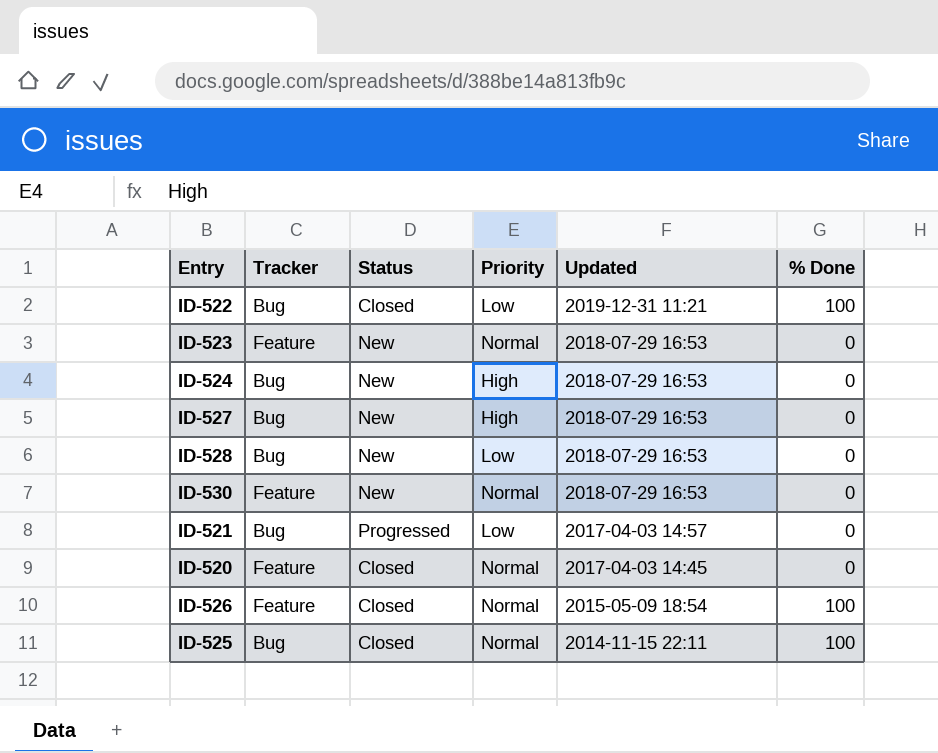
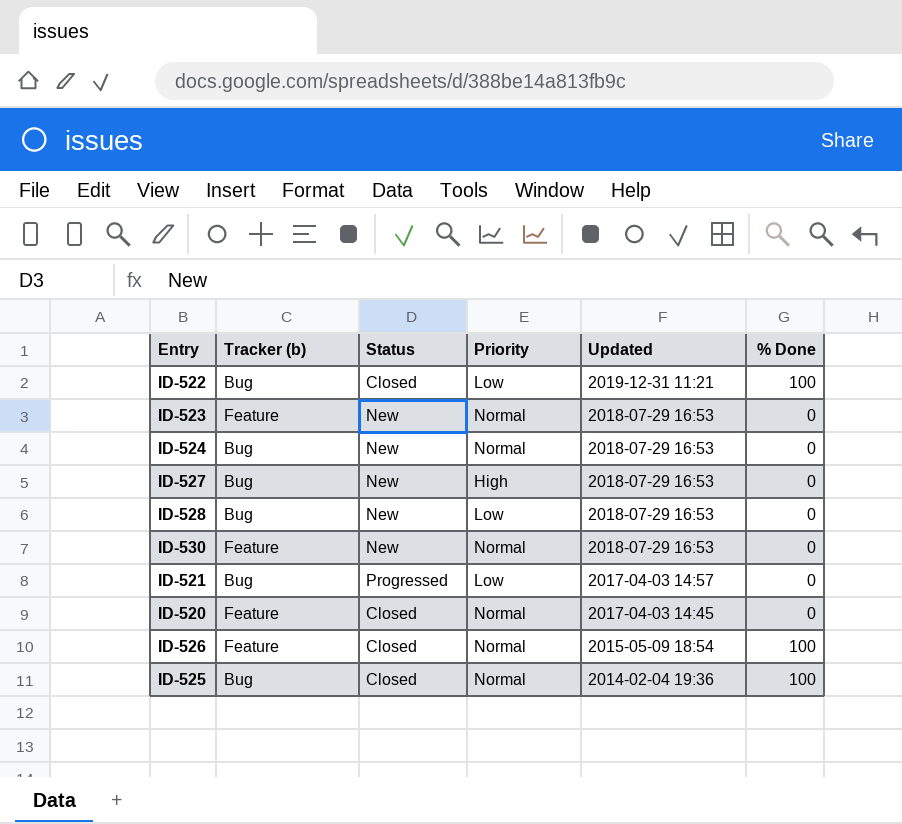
column name: Tracker -> Tracker (b)
ID-524 | Priority: High -> Normal
ID-525 | Updated: 2014-11-15 22:11 -> 2014-02-04 19:36

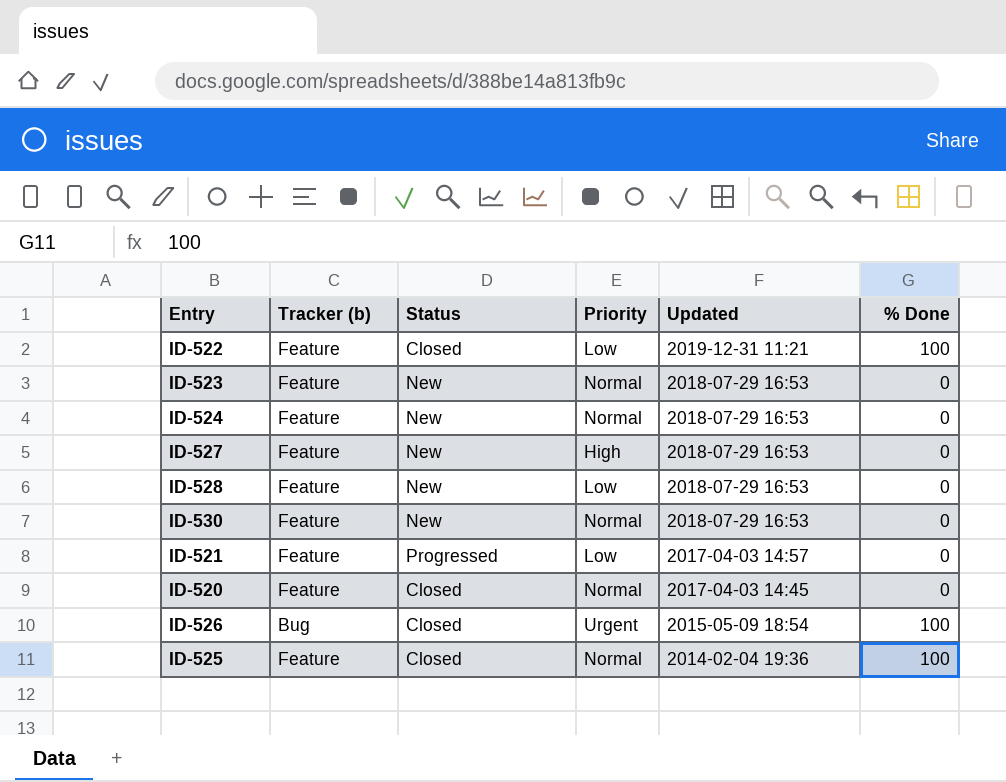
ID-522 | Tracker (b): Bug -> Feature
ID-524 | Tracker (b): Bug -> Feature
ID-527 | Tracker (b): Bug -> Feature
ID-528 | Tracker (b): Bug -> Feature
ID-521 | Tracker (b): Bug -> Feature
ID-526 | Tracker (b): Feature -> Bug
ID-526 | Priority: Normal -> Urgent
ID-525 | Tracker (b): Bug -> Feature

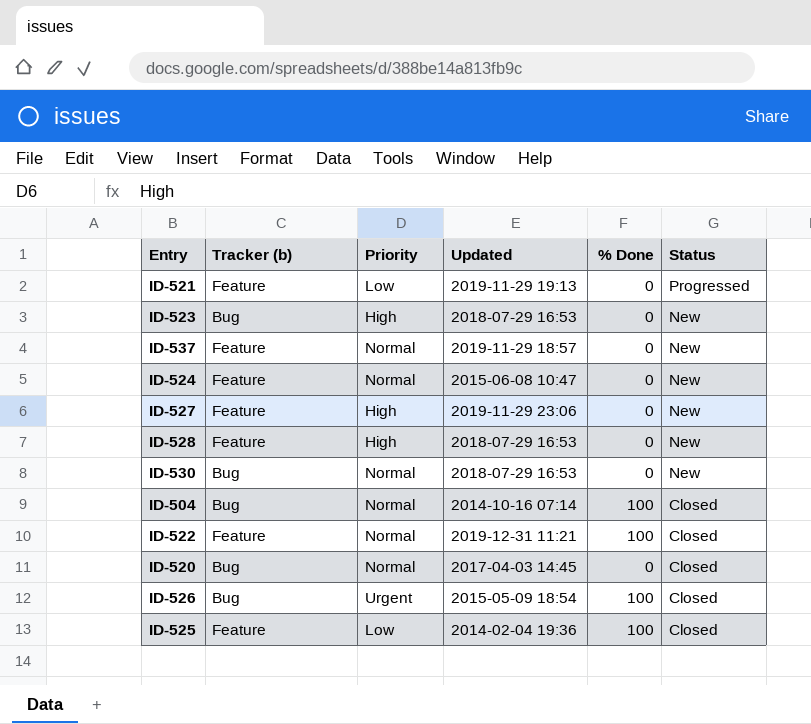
row order: Updated descending -> Status descending
column Status | position: 3 -> 6
ID-521 | Updated: 2017-04-03 14:57 -> 2019-11-29 19:13
ID-523 | Tracker (b): Feature -> Bug
ID-523 | Priority: Normal -> High
row ID-537: none -> Feature | Normal | 2019-11-29 18:57 | 0 | New
ID-524 | Updated: 2018-07-29 16:53 -> 2015-06-08 10:47
ID-527 | Updated: 2018-07-29 16:53 -> 2019-11-29 23:06
ID-528 | Priority: Low -> High
ID-530 | Tracker (b): Feature -> Bug
row ID-504: none -> Bug | Normal | 2014-10-16 07:14 | 100 | Closed
ID-522 | Priority: Low -> Normal
ID-520 | Tracker (b): Feature -> Bug
ID-525 | Priority: Normal -> Low

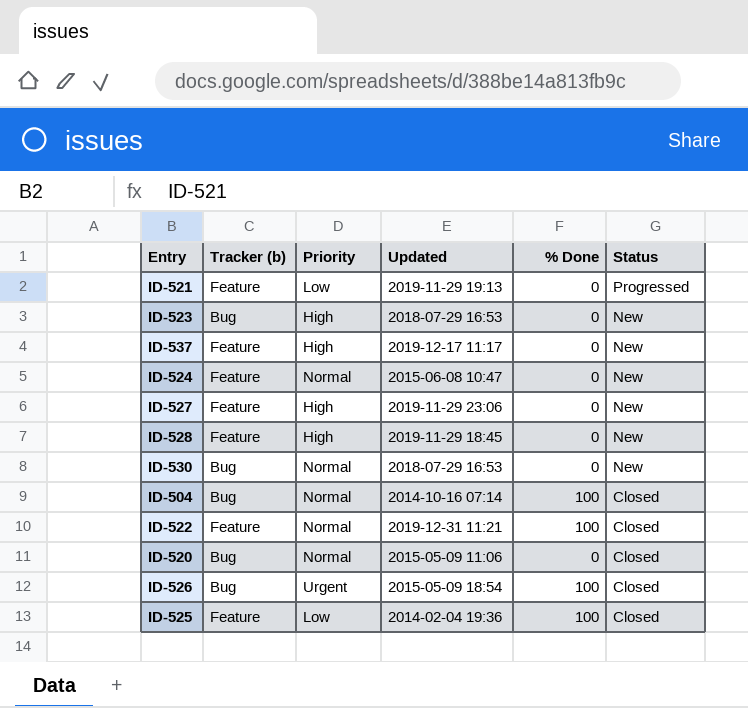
ID-537 | Priority: Normal -> High
ID-537 | Updated: 2019-11-29 18:57 -> 2019-12-17 11:17
ID-528 | Updated: 2018-07-29 16:53 -> 2019-11-29 18:45
ID-520 | Updated: 2017-04-03 14:45 -> 2015-05-09 11:06

